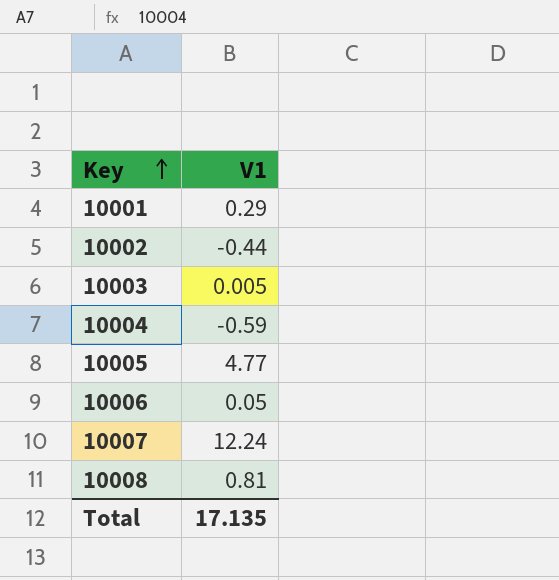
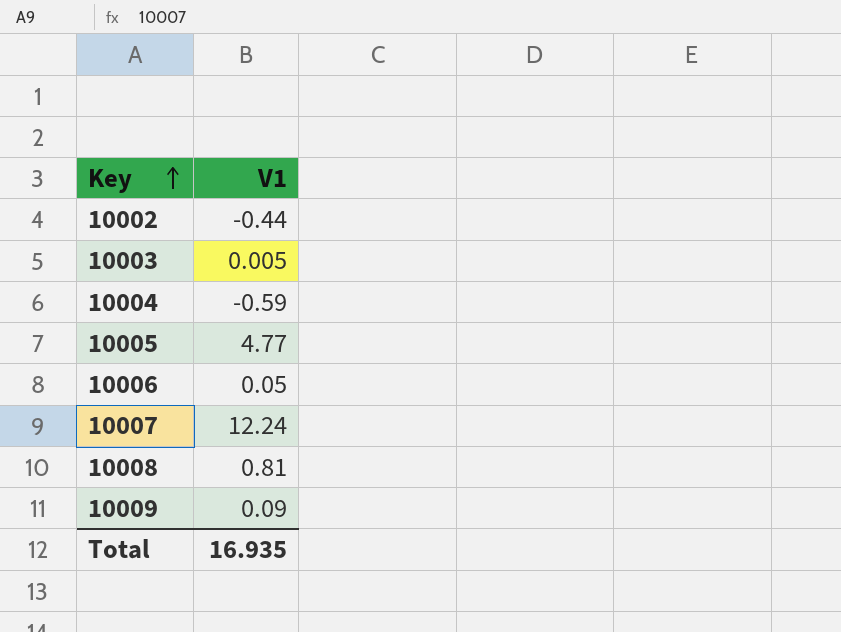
row 10001: 0.29 -> none
row 10009: none -> 0.09
Total | V1: 17.135 -> 16.935

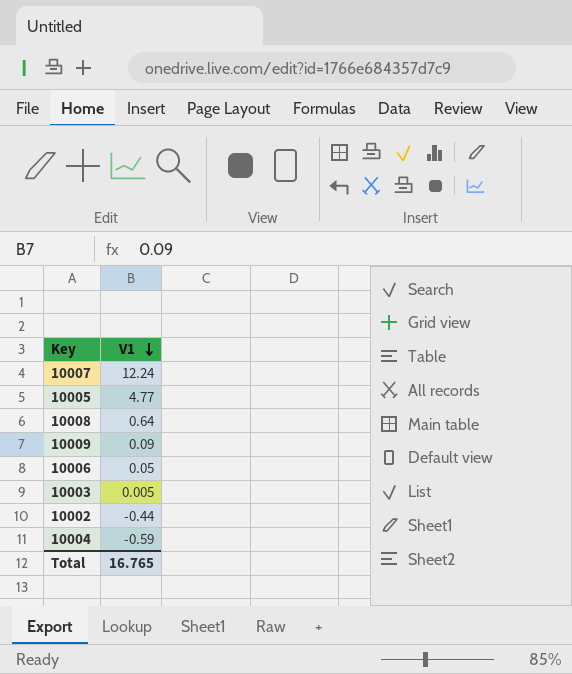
row order: Key ascending -> V1 descending
10008 | V1: 0.81 -> 0.64
Total | V1: 16.935 -> 16.765

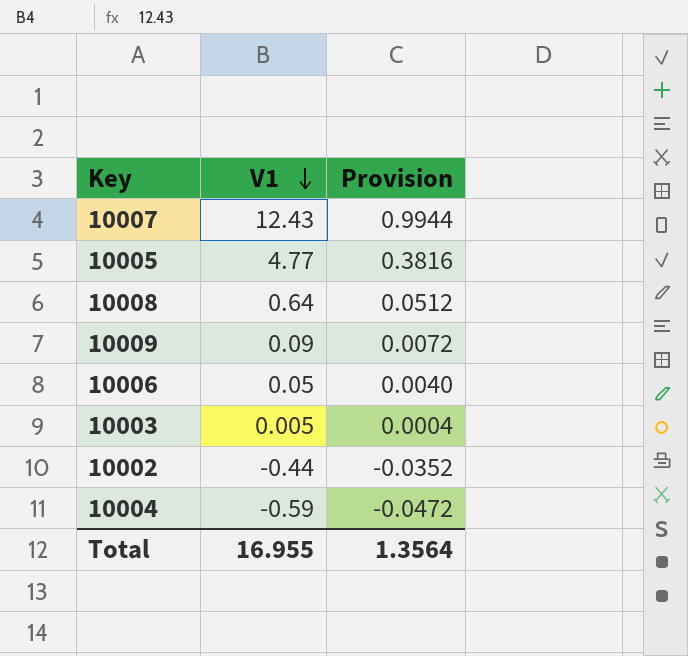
column Provision | formula: none -> [V1] * 0.08
10007 | V1: 12.24 -> 12.43
Total | V1: 16.765 -> 16.955

